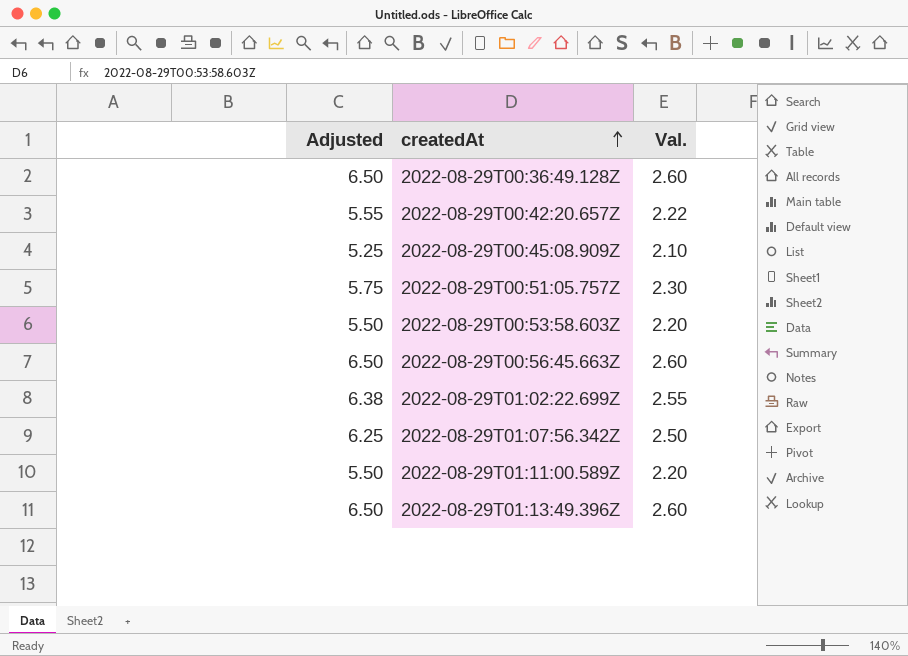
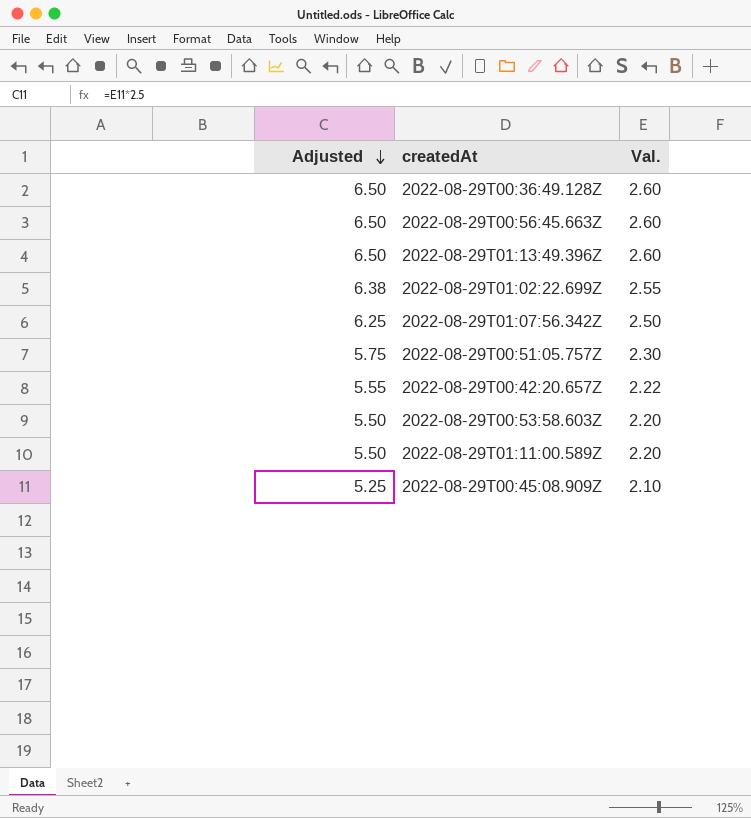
row order: createdAt ascending -> Adjusted descending

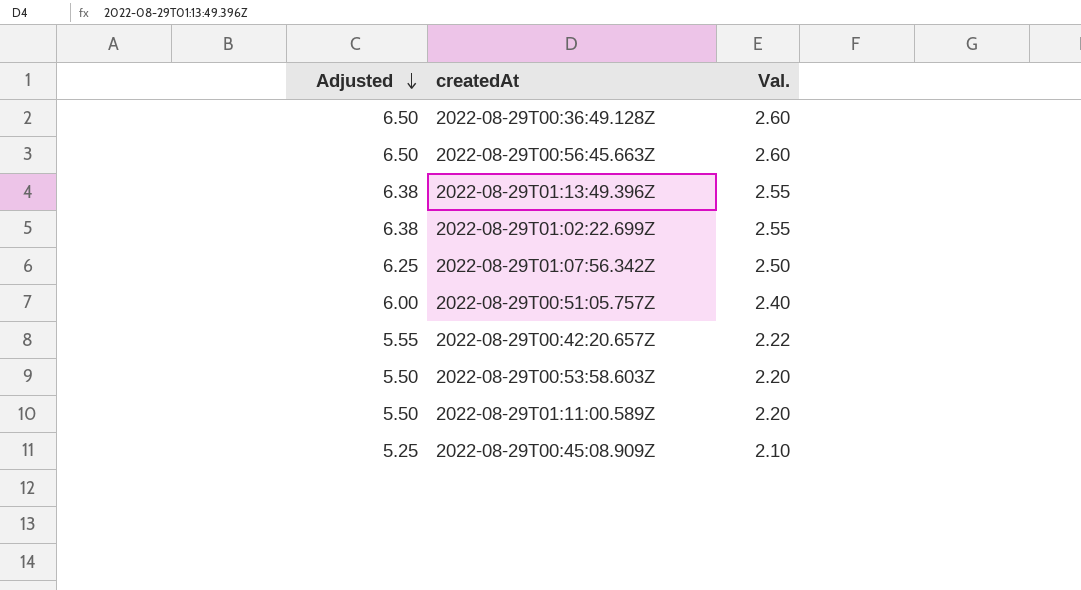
2022-08-29T01:13:49.396Z | Adjusted: 6.50 -> 6.38
2022-08-29T01:13:49.396Z | Val.: 2.60 -> 2.55
2022-08-29T00:51:05.757Z | Adjusted: 5.75 -> 6.00
2022-08-29T00:51:05.757Z | Val.: 2.30 -> 2.40

